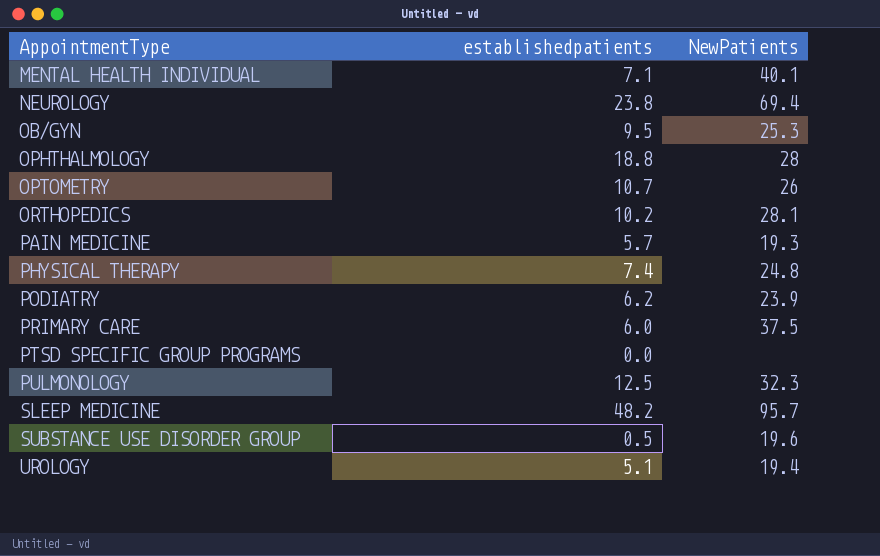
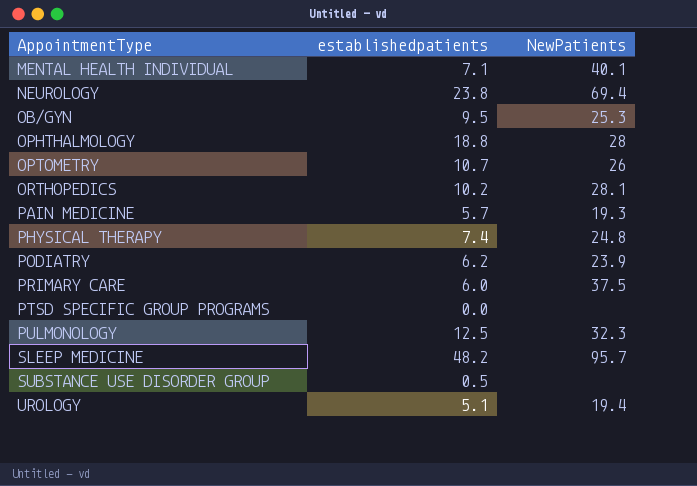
SUBSTANCE USE DISORDER GROUP | NewPatients: 19.6 -> none

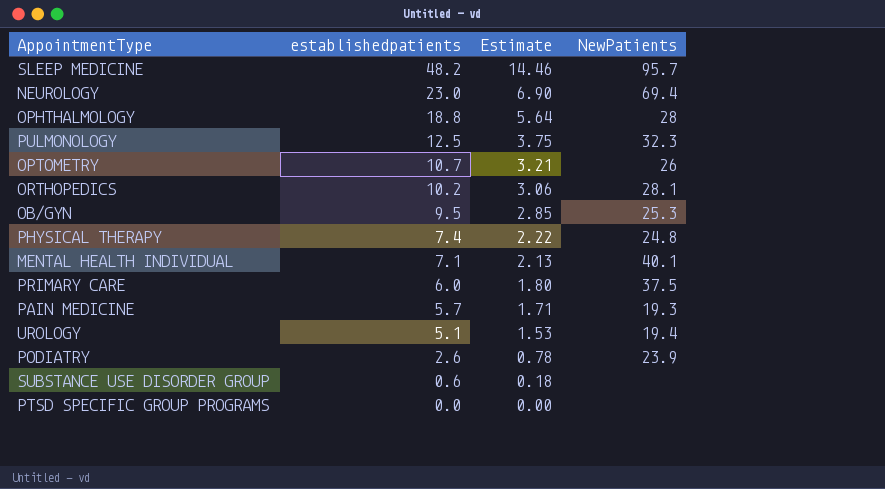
row order: AppointmentType ascending -> establishedpatients descending
column Estimate | formula: none -> [establishedpatients] * 0.3
NEUROLOGY | establishedpatients: 23.8 -> 23.0
PODIATRY | establishedpatients: 6.2 -> 2.6
SUBSTANCE USE DISORDER GROUP | establishedpatients: 0.5 -> 0.6

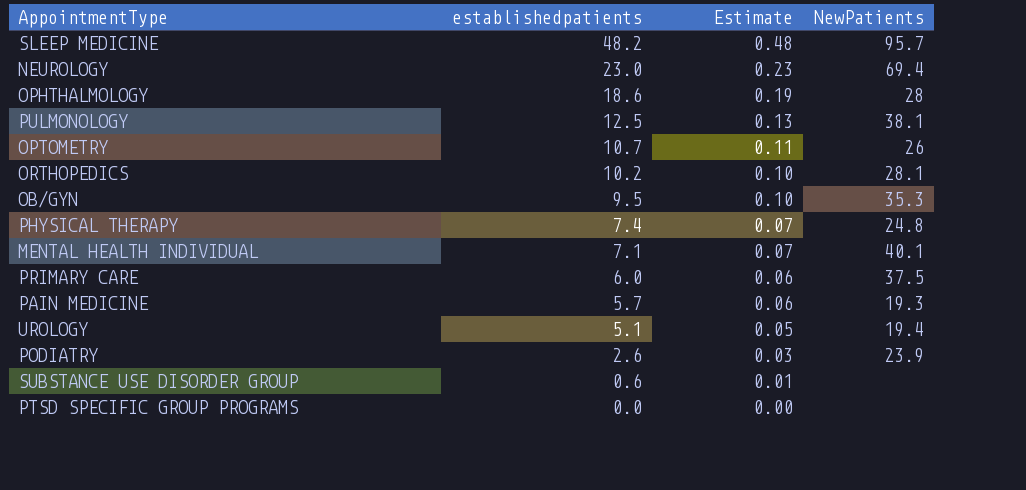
column Estimate | formula: [establishedpatients] * 0.3 -> [establishedpatients] * 0.01
OPHTHALMOLOGY | establishedpatients: 18.8 -> 18.6
PULMONOLOGY | NewPatients: 32.3 -> 38.1
OB/GYN | NewPatients: 25.3 -> 35.3

